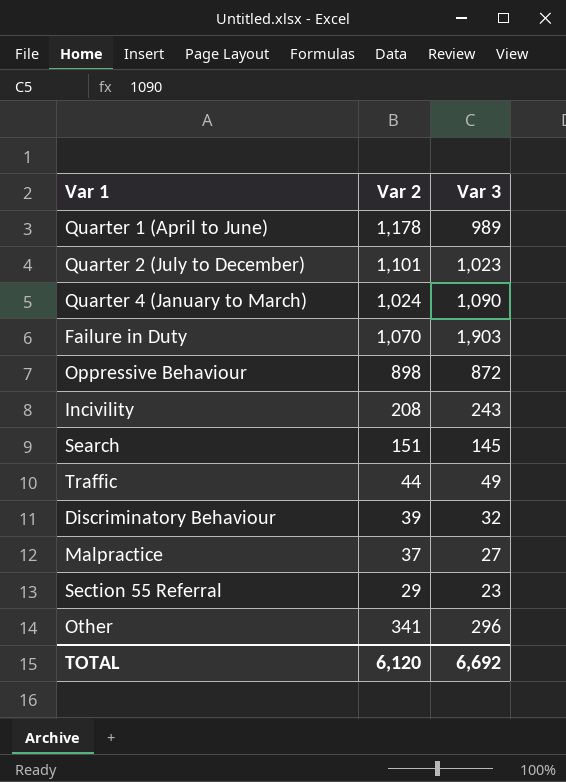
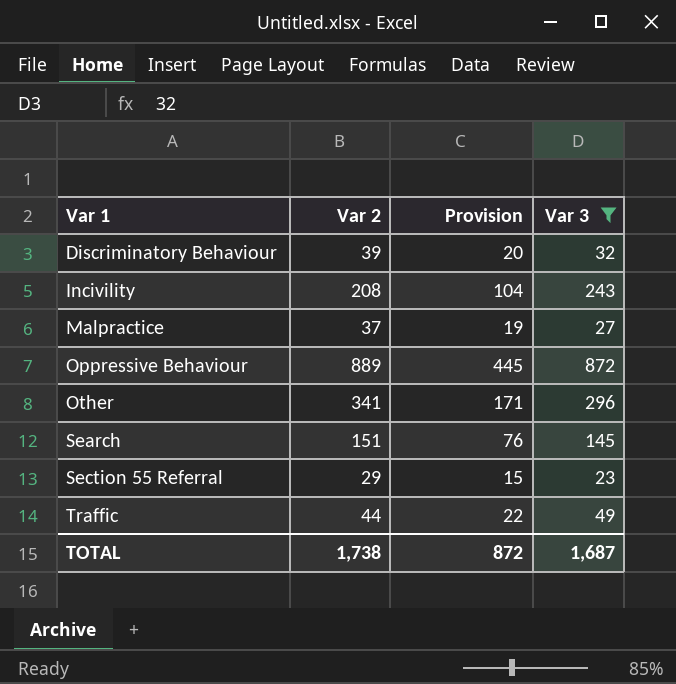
filter: none -> Var 3 <= 872
row order: none -> Var 1 ascending
column Provision | formula: none -> [Var 2] * 0.5
Oppressive Behaviour | Var 2: 898 -> 889
TOTAL | Var 2: 6,120 -> 1,738
TOTAL | Var 3: 6,692 -> 1,687

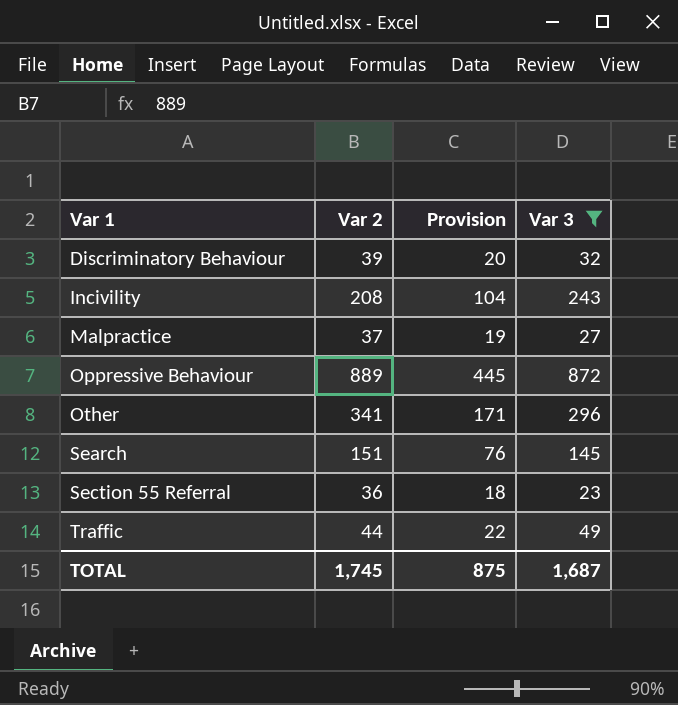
Section 55 Referral | Var 2: 29 -> 36
Section 55 Referral | Provision: 15 -> 18
TOTAL | Var 2: 1,738 -> 1,745
TOTAL | Provision: 872 -> 875

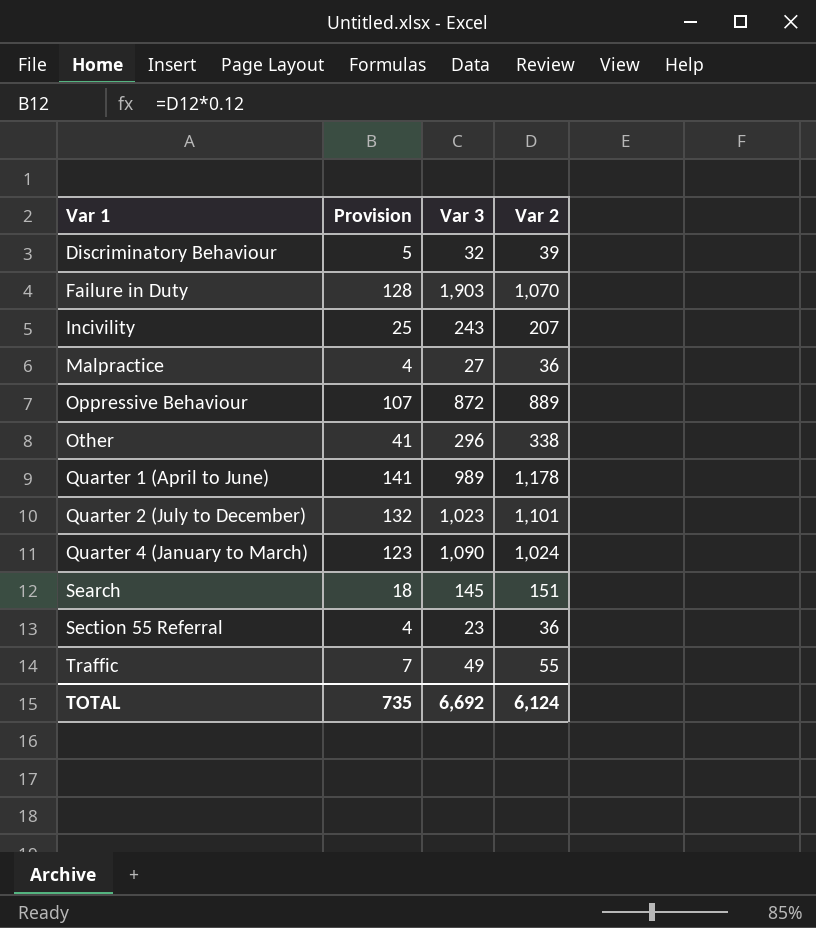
filter: Var 3 <= 872 -> none
column Provision | formula: [Var 2] * 0.5 -> [Var 2] * 0.12
column Var 2 | position: 2 -> 4
Incivility | Var 2: 208 -> 207
Malpractice | Var 2: 37 -> 36
Other | Var 2: 341 -> 338
Traffic | Var 2: 44 -> 55
TOTAL | Provision: 875 -> 735
TOTAL | Var 3: 1,687 -> 6,692
TOTAL | Var 2: 1,745 -> 6,124

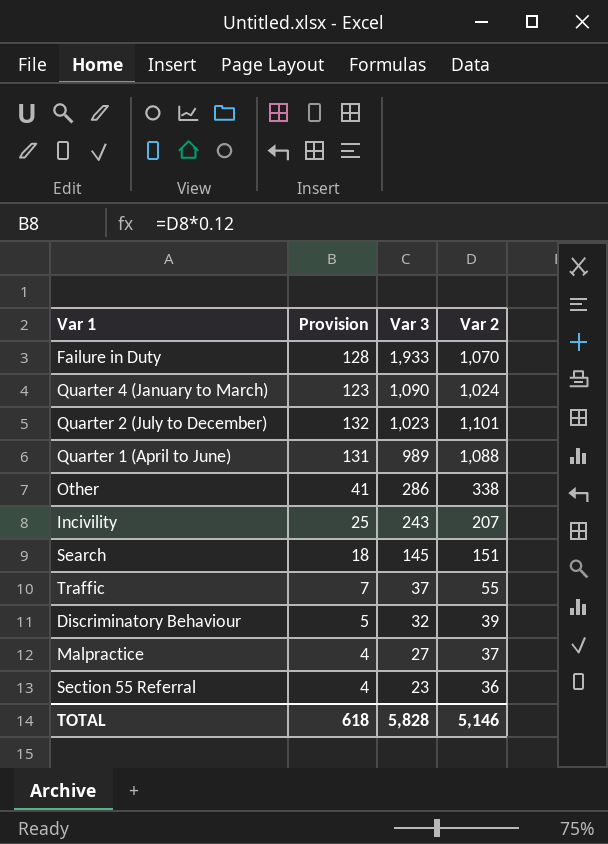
row order: Var 1 ascending -> Var 3 descending
row Oppressive Behaviour: 107 | 872 | 889 -> none
Failure in Duty | Var 3: 1,903 -> 1,933
Quarter 1 (April to June) | Provision: 141 -> 131
Quarter 1 (April to June) | Var 2: 1,178 -> 1,088
Other | Var 3: 296 -> 286
Traffic | Var 3: 49 -> 37
Malpractice | Var 2: 36 -> 37
TOTAL | Provision: 735 -> 618
TOTAL | Var 3: 6,692 -> 5,828
TOTAL | Var 2: 6,124 -> 5,146

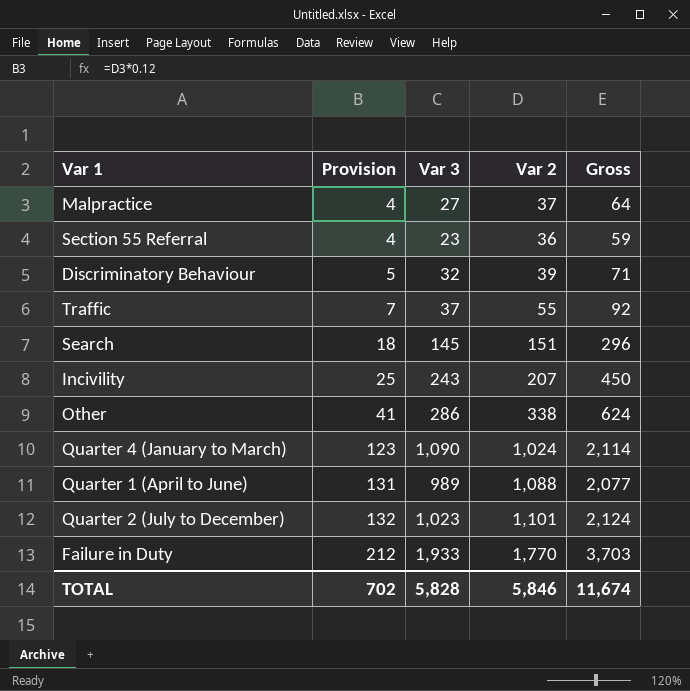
row order: Var 3 descending -> Provision ascending
column Gross | formula: none -> [Var 3] + [Var 2]
Failure in Duty | Provision: 128 -> 212
Failure in Duty | Var 2: 1,070 -> 1,770
TOTAL | Provision: 618 -> 702
TOTAL | Var 2: 5,146 -> 5,846

